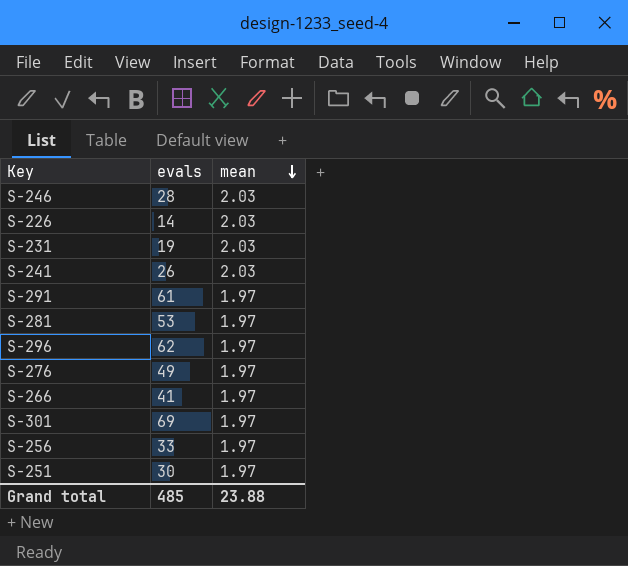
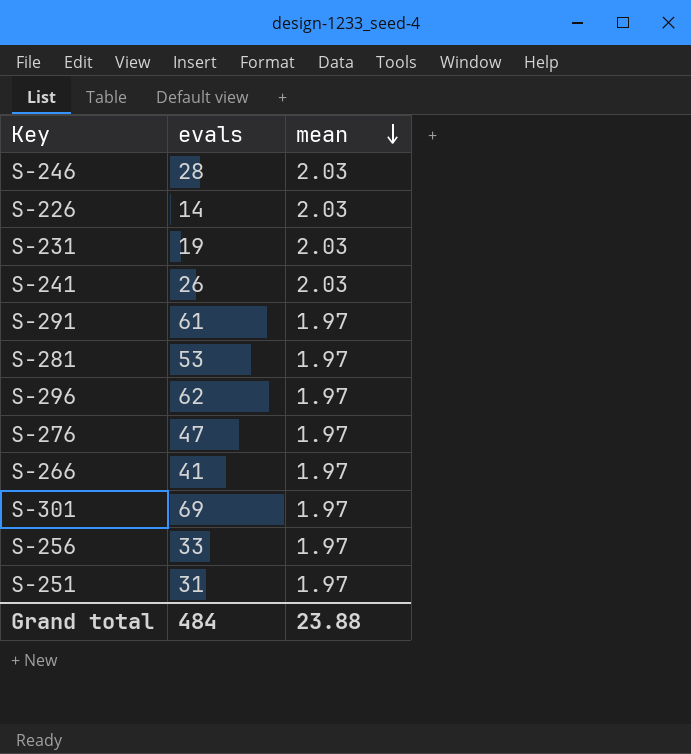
S-276 | evals: 49 -> 47
S-251 | evals: 30 -> 31
Grand total | evals: 485 -> 484

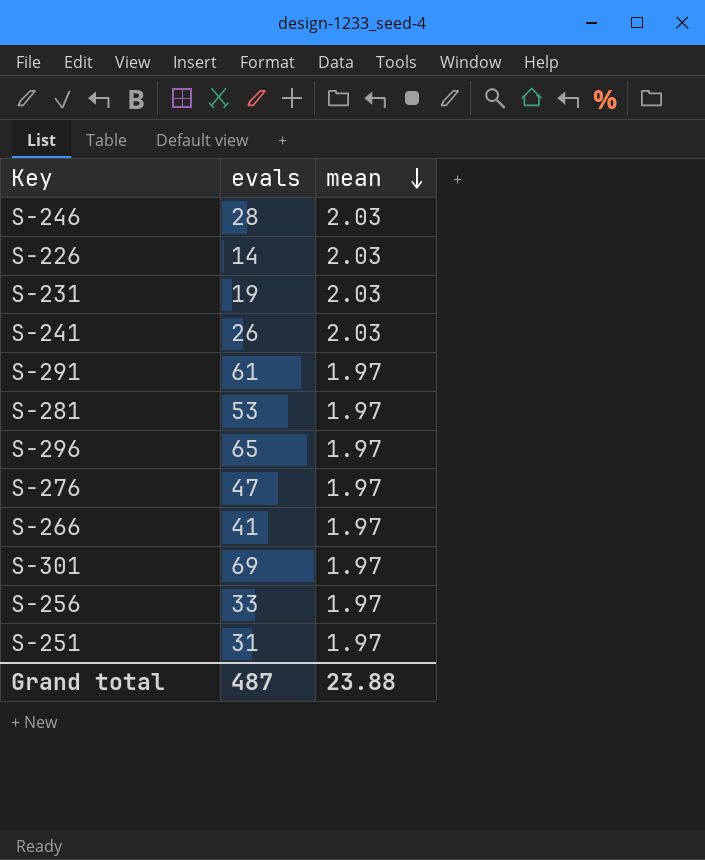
S-296 | evals: 62 -> 65
Grand total | evals: 484 -> 487

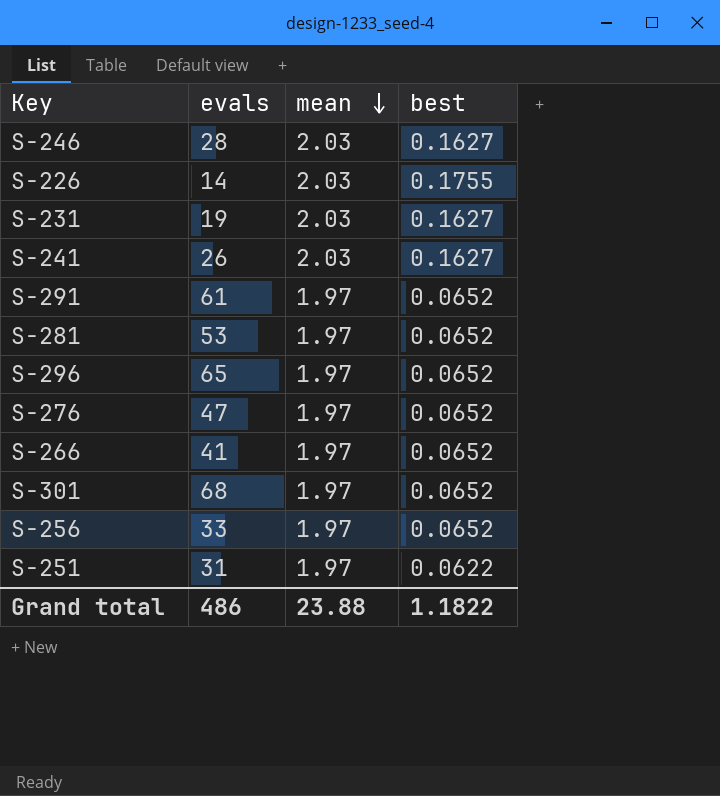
column best | position: none -> 4
S-301 | evals: 69 -> 68
Grand total | evals: 487 -> 486

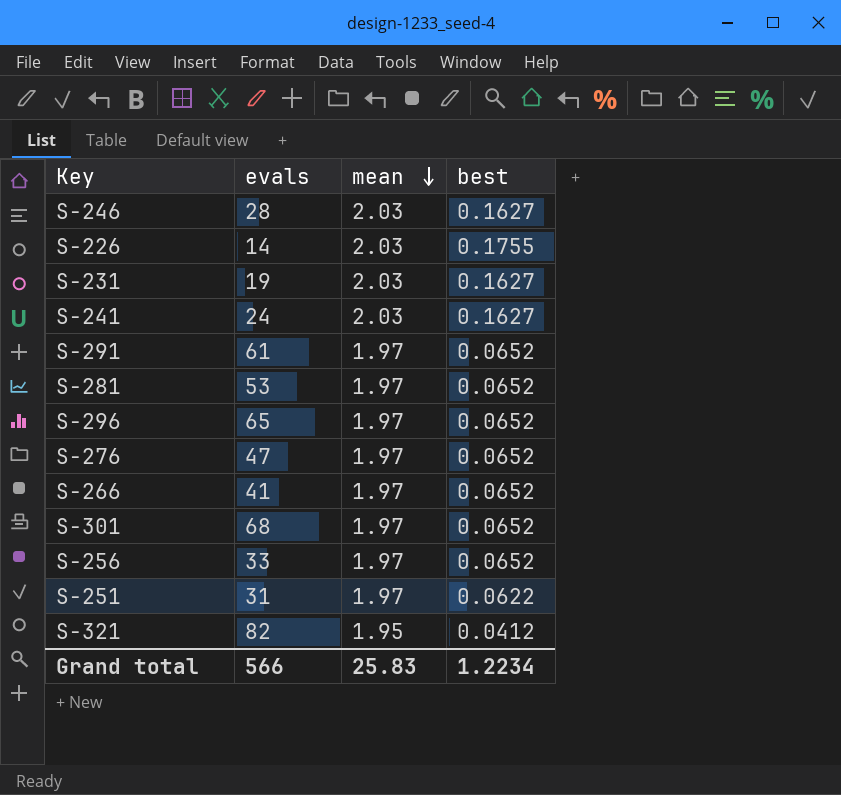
S-241 | evals: 26 -> 24
row S-321: none -> 82 | 1.95 | 0.0412
Grand total | evals: 486 -> 566
Grand total | mean: 23.88 -> 25.83
Grand total | best: 1.1822 -> 1.2234

